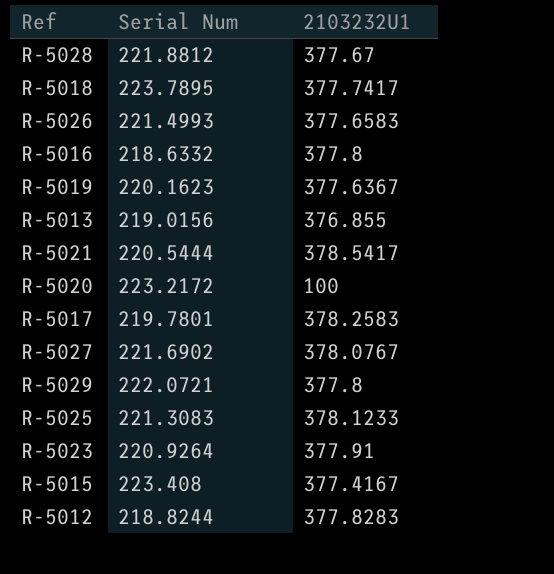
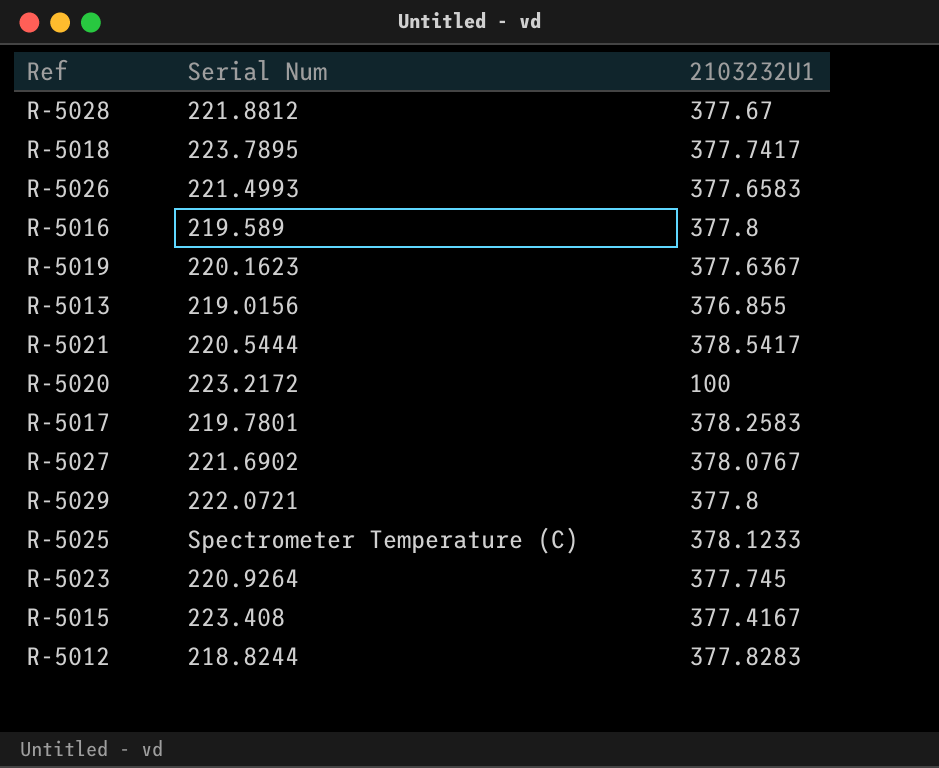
R-5016 | Serial Num: 218.6332 -> 219.589
R-5025 | Serial Num: 221.3083 -> Spectrometer Temperature (C)
R-5023 | 2103232U1: 377.91 -> 377.745

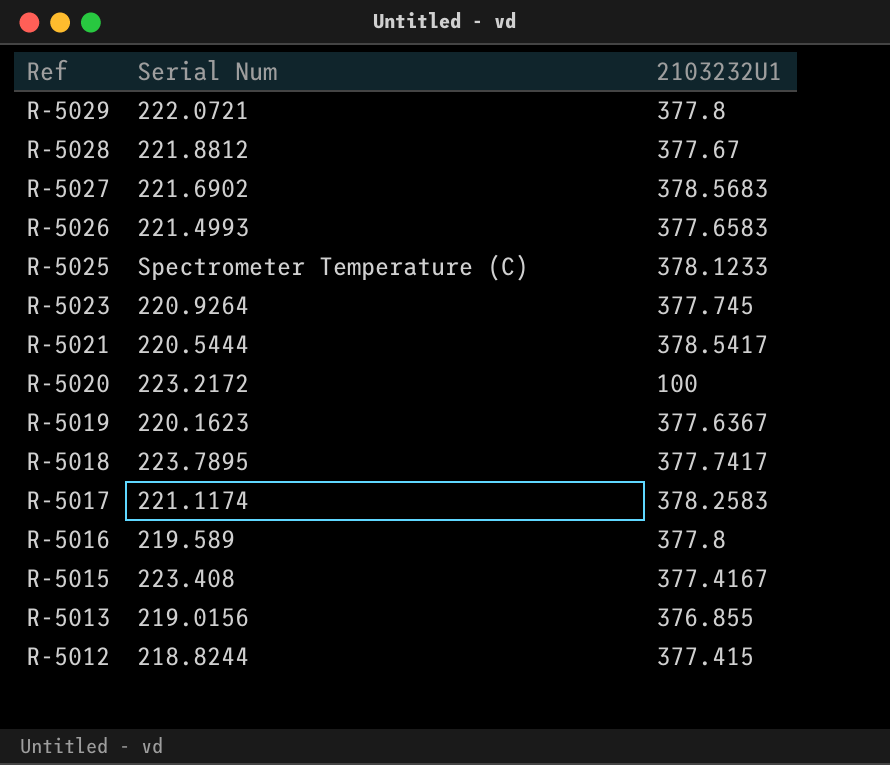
row order: none -> Ref descending
R-5027 | 2103232U1: 378.0767 -> 378.5683
R-5017 | Serial Num: 219.7801 -> 221.1174
R-5012 | 2103232U1: 377.8283 -> 377.415

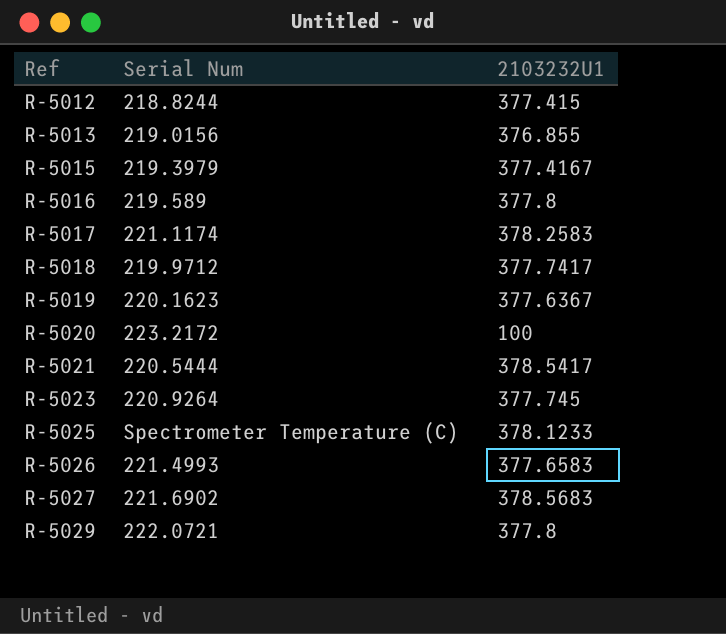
row order: Ref descending -> Ref ascending
row R-5028: 221.8812 | 377.67 -> none
R-5015 | Serial Num: 223.408 -> 219.3979
R-5018 | Serial Num: 223.7895 -> 219.9712

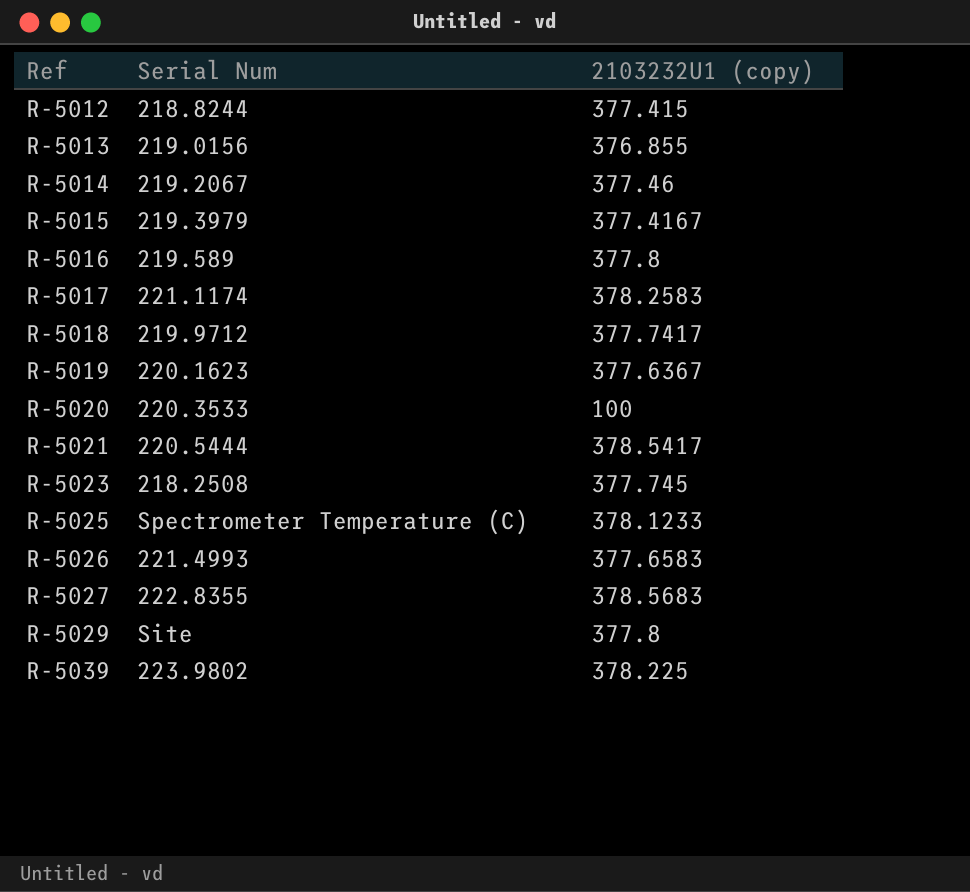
column name: 2103232U1 -> 2103232U1 (copy)
row R-5014: none -> 219.2067 | 377.46
R-5020 | Serial Num: 223.2172 -> 220.3533
R-5023 | Serial Num: 220.9264 -> 218.2508
R-5027 | Serial Num: 221.6902 -> 222.8355
R-5029 | Serial Num: 222.0721 -> Site
row R-5039: none -> 223.9802 | 378.225

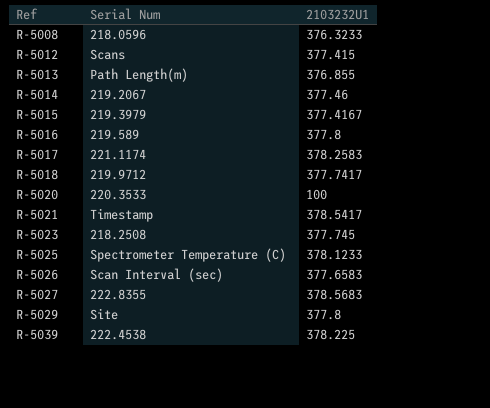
column name: 2103232U1 (copy) -> 2103232U1
row R-5019: 220.1623 | 377.6367 -> none
row R-5008: none -> 218.0596 | 376.3233
R-5012 | Serial Num: 218.8244 -> Scans
R-5013 | Serial Num: 219.0156 -> Path Length(m)
R-5021 | Serial Num: 220.5444 -> Timestamp
R-5026 | Serial Num: 221.4993 -> Scan Interval (sec)
R-5039 | Serial Num: 223.9802 -> 222.4538

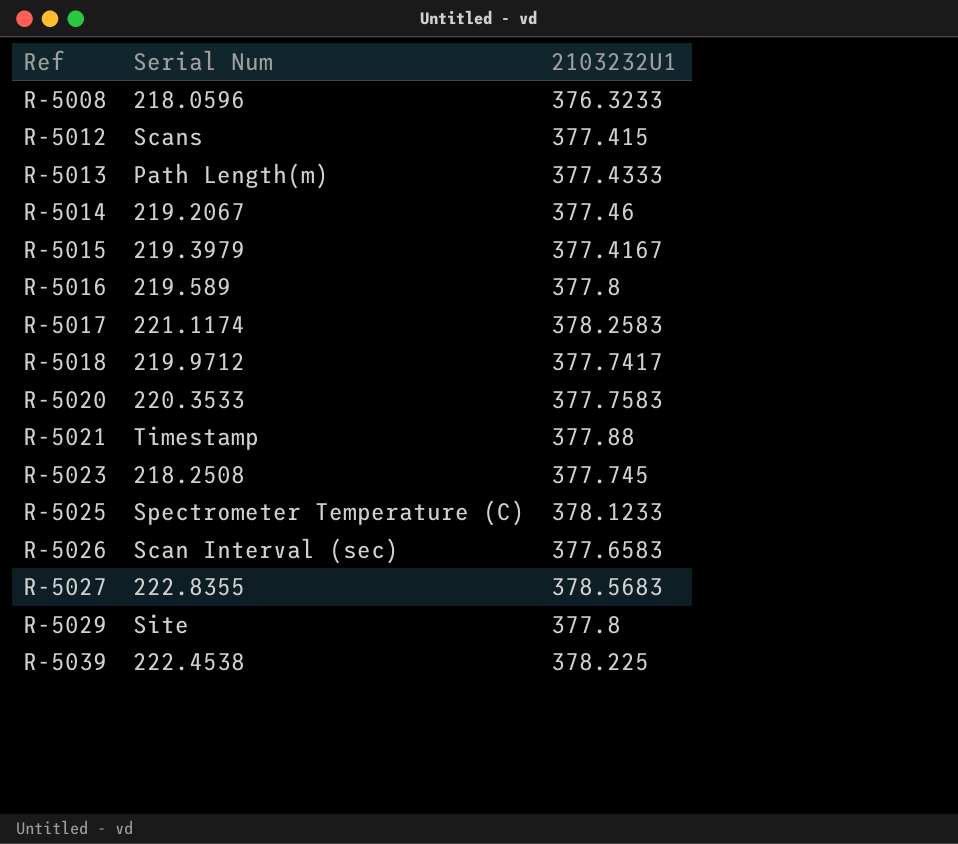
R-5013 | 2103232U1: 376.855 -> 377.4333
R-5020 | 2103232U1: 100 -> 377.7583
R-5021 | 2103232U1: 378.5417 -> 377.88

